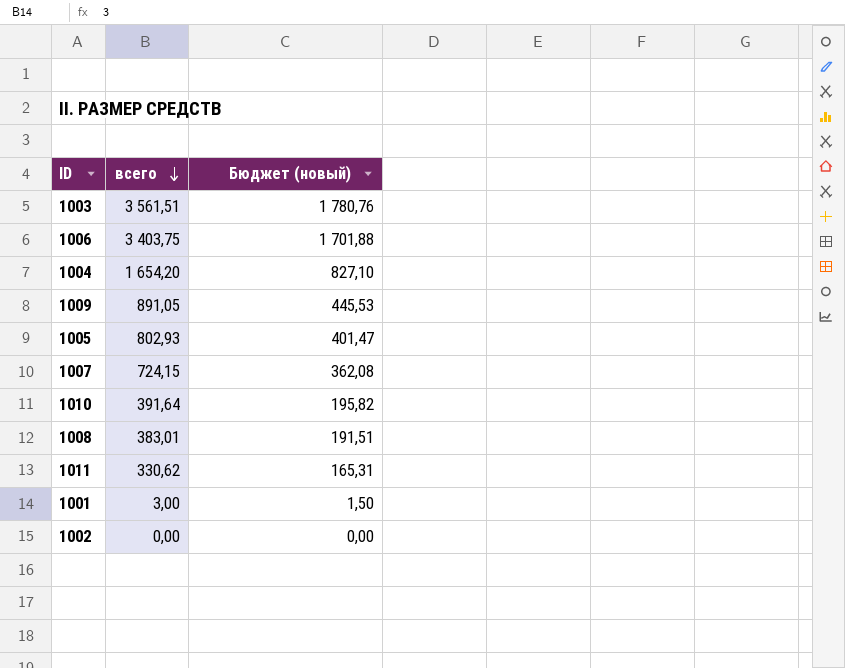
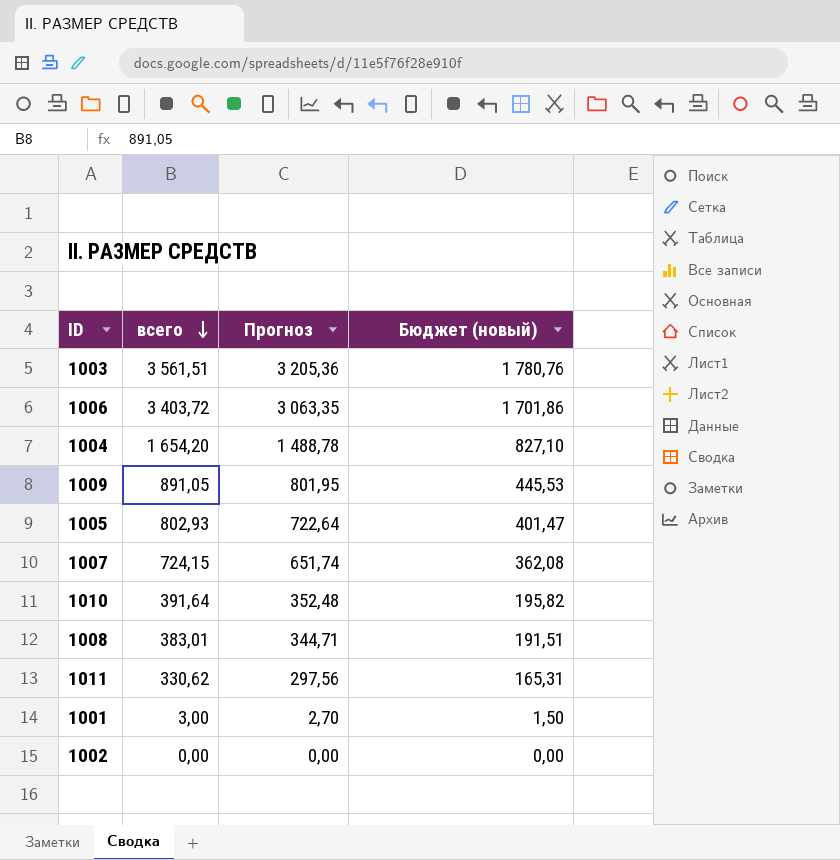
column Прогноз | formula: none -> [всего] * 0,9
1006 | всего: 3 403,75 -> 3 403,72
1006 | Бюджет (новый): 1 701,88 -> 1 701,86

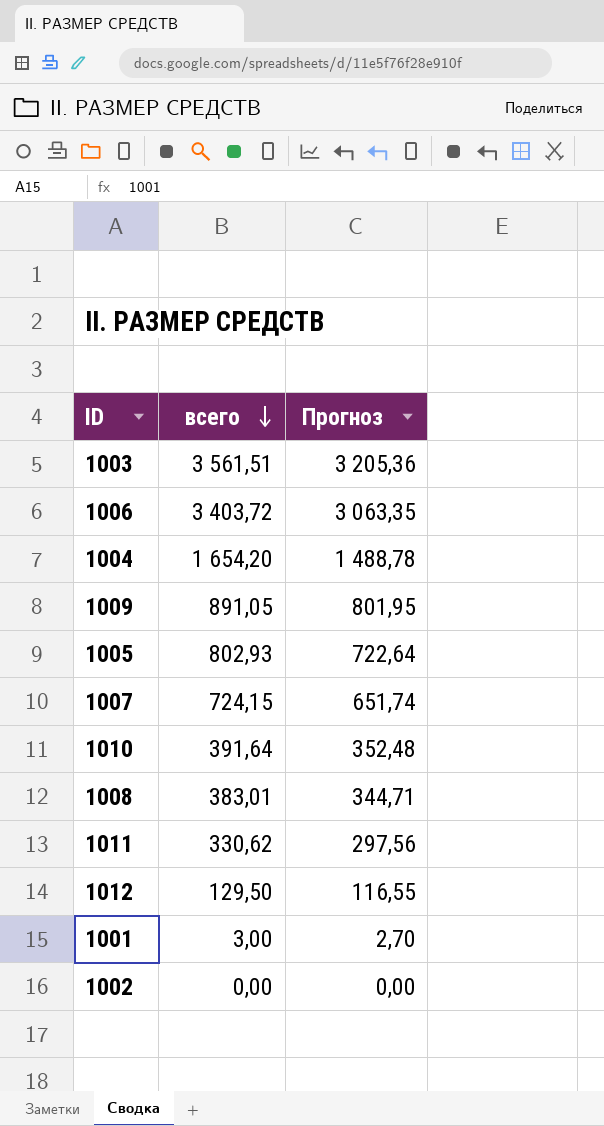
column Бюджет (новый) | formula: [всего] * 0,5 -> none
row 1012: none -> 129,50 | 116,55

